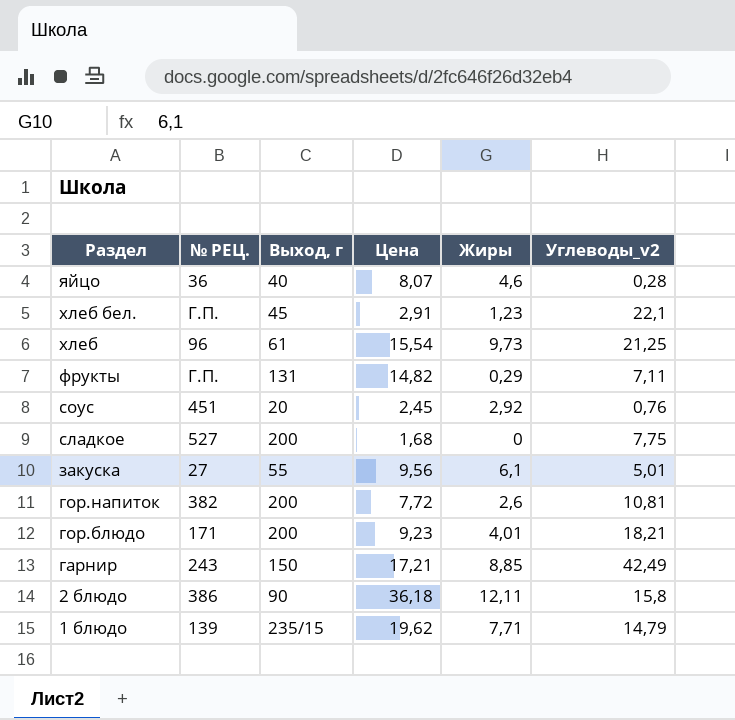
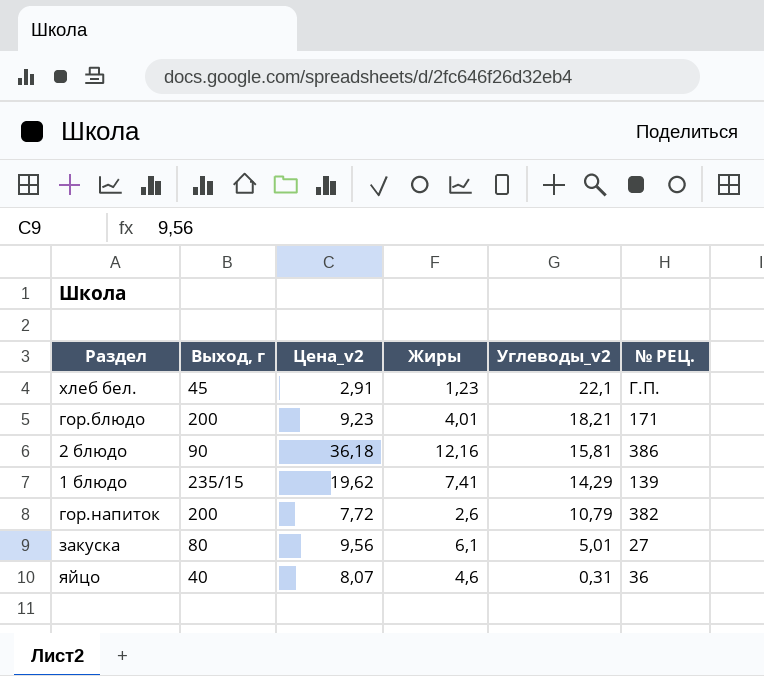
row order: Раздел descending -> Углеводы_v2 descending
column name: Цена -> Цена_v2
column № РЕЦ. | position: 2 -> 6
row хлеб: 96 | 61 | 15,54 | 9,73 | 21,25 -> none
row фрукты: Г.П. | 131 | 14,82 | 0,29 | 7,11 -> none
row соус: 451 | 20 | 2,45 | 2,92 | 0,76 -> none
row сладкое: 527 | 200 | 1,68 | 0 | 7,75 -> none
row гарнир: 243 | 150 | 17,21 | 8,85 | 42,49 -> none
2 блюдо | Жиры: 12,11 -> 12,16
2 блюдо | Углеводы_v2: 15,8 -> 15,81
1 блюдо | Жиры: 7,71 -> 7,41
1 блюдо | Углеводы_v2: 14,79 -> 14,29
гор.напиток | Углеводы_v2: 10,81 -> 10,79
закуска | Выход, г: 55 -> 80
яйцо | Углеводы_v2: 0,28 -> 0,31

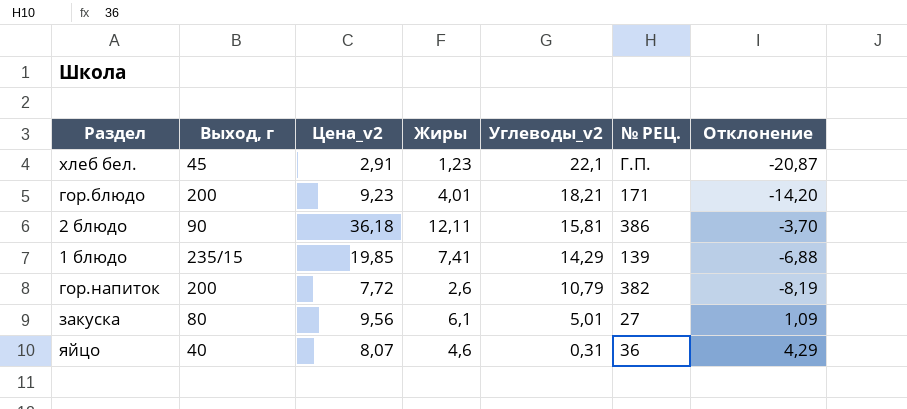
column Отклонение | formula: none -> [Жиры] - [Углеводы_v2]
2 блюдо | Жиры: 12,16 -> 12,11
1 блюдо | Цена_v2: 19,62 -> 19,85

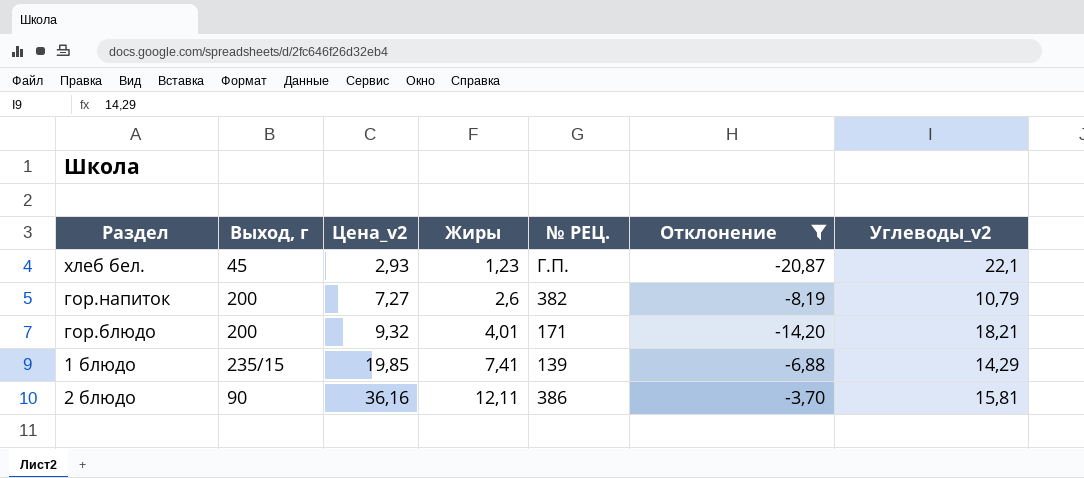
filter: none -> Отклонение <= -3,70
row order: Углеводы_v2 descending -> Цена_v2 ascending
column Углеводы_v2 | position: 5 -> 7
хлеб бел. | Цена_v2: 2,91 -> 2,93
гор.напиток | Цена_v2: 7,72 -> 7,27
гор.блюдо | Цена_v2: 9,23 -> 9,32
2 блюдо | Цена_v2: 36,18 -> 36,16

